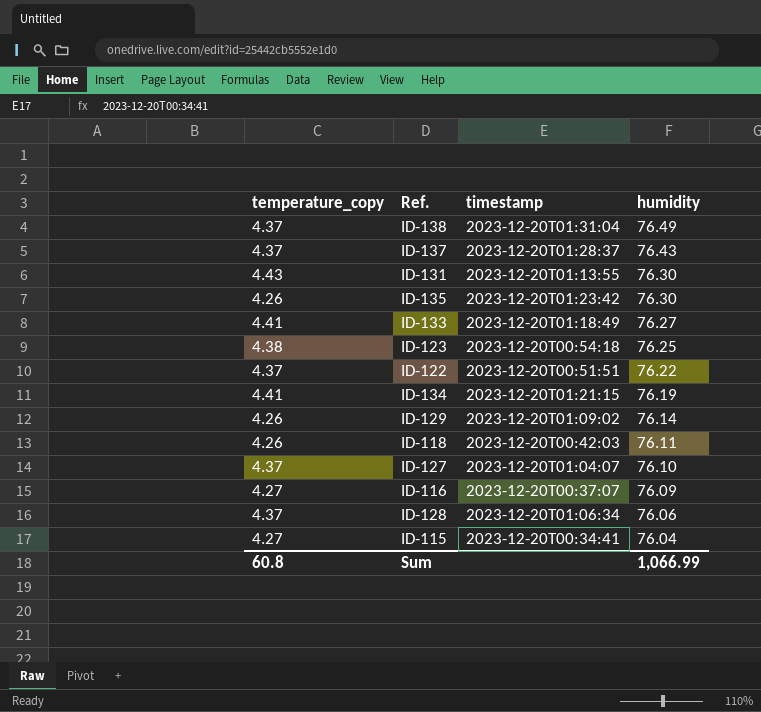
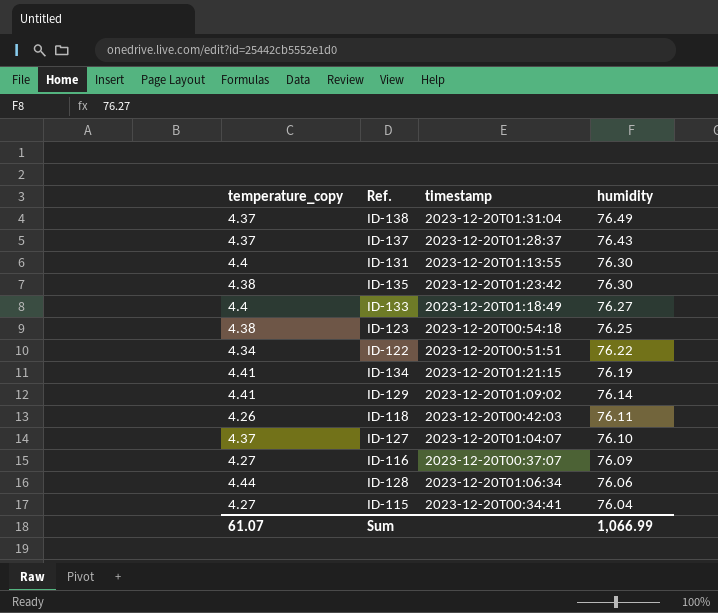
ID-131 | temperature_copy: 4.43 -> 4.4
ID-135 | temperature_copy: 4.26 -> 4.38
ID-133 | temperature_copy: 4.41 -> 4.4
ID-122 | temperature_copy: 4.37 -> 4.34
ID-129 | temperature_copy: 4.26 -> 4.41
ID-128 | temperature_copy: 4.37 -> 4.44
Sum | temperature_copy: 60.8 -> 61.07

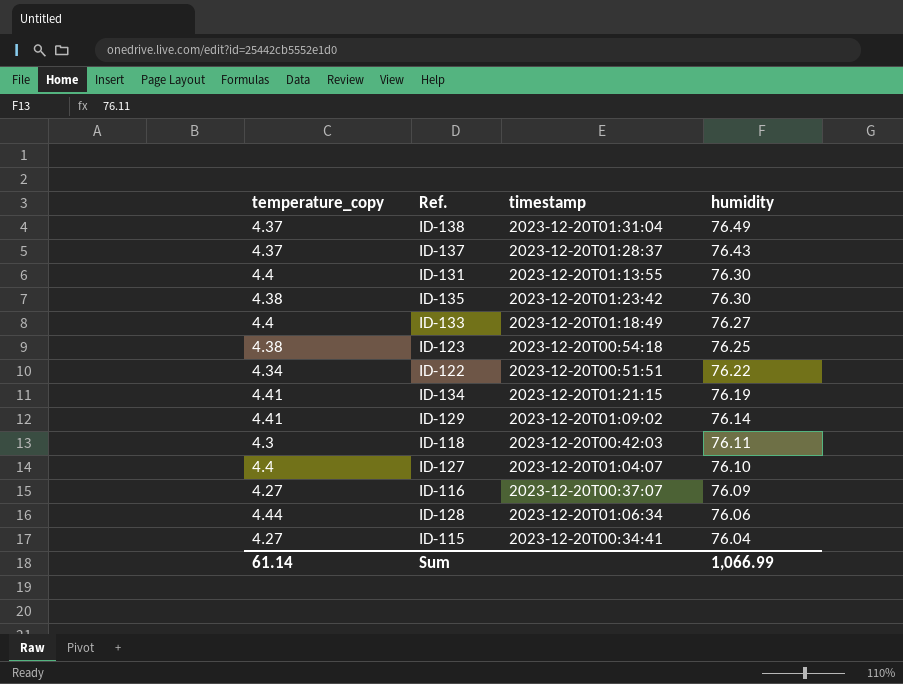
ID-118 | temperature_copy: 4.26 -> 4.3
ID-127 | temperature_copy: 4.37 -> 4.4
Sum | temperature_copy: 61.07 -> 61.14

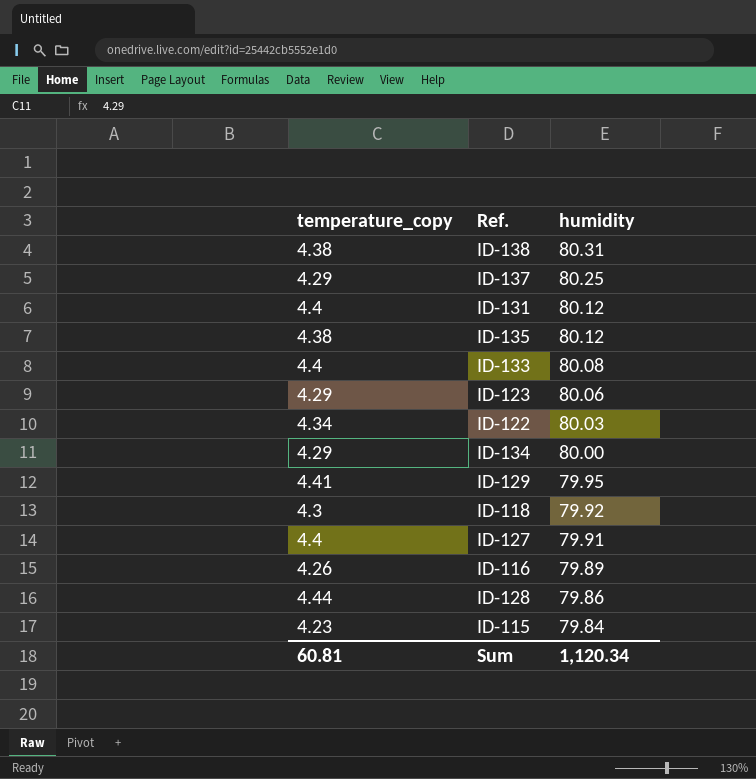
column timestamp | position: 3 -> none
ID-138 | temperature_copy: 4.37 -> 4.38
ID-138 | humidity: 76.49 -> 80.31
ID-137 | temperature_copy: 4.37 -> 4.29
ID-137 | humidity: 76.43 -> 80.25
ID-131 | humidity: 76.30 -> 80.12
ID-135 | humidity: 76.30 -> 80.12
ID-133 | humidity: 76.27 -> 80.08
ID-123 | temperature_copy: 4.38 -> 4.29
ID-123 | humidity: 76.25 -> 80.06
ID-122 | humidity: 76.22 -> 80.03
ID-134 | temperature_copy: 4.41 -> 4.29
ID-134 | humidity: 76.19 -> 80.00
ID-129 | humidity: 76.14 -> 79.95
ID-118 | humidity: 76.11 -> 79.92
ID-127 | humidity: 76.10 -> 79.91
ID-116 | temperature_copy: 4.27 -> 4.26
ID-116 | humidity: 76.09 -> 79.89
ID-128 | humidity: 76.06 -> 79.86
ID-115 | temperature_copy: 4.27 -> 4.23
ID-115 | humidity: 76.04 -> 79.84
Sum | temperature_copy: 61.14 -> 60.81
Sum | humidity: 1,066.99 -> 1,120.34

